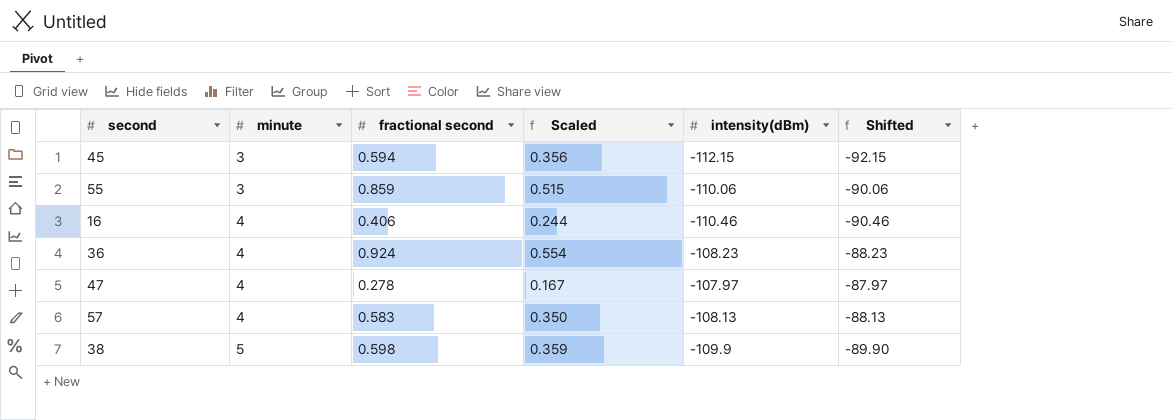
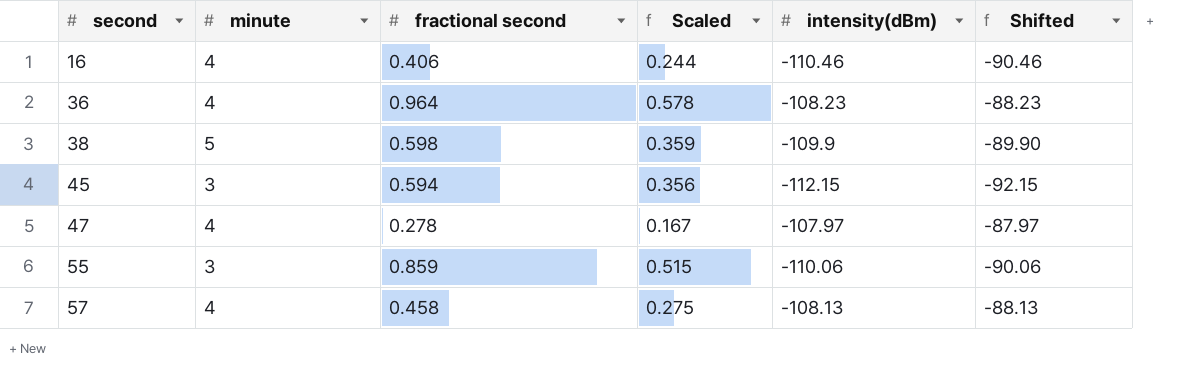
row order: minute ascending -> second ascending
36 | fractional second: 0.924 -> 0.964
36 | Scaled: 0.554 -> 0.578
57 | fractional second: 0.583 -> 0.458
57 | Scaled: 0.350 -> 0.275

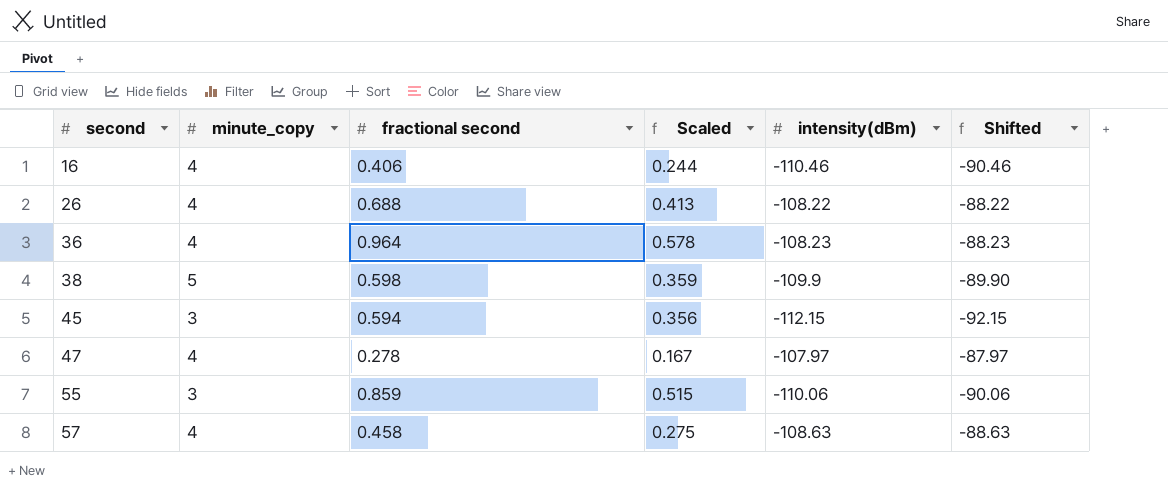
column name: minute -> minute_copy
row 26: none -> 4 | 0.688 | 0.413 | -108.22 | -88.22
57 | intensity(dBm): -108.13 -> -108.63
57 | Shifted: -88.13 -> -88.63

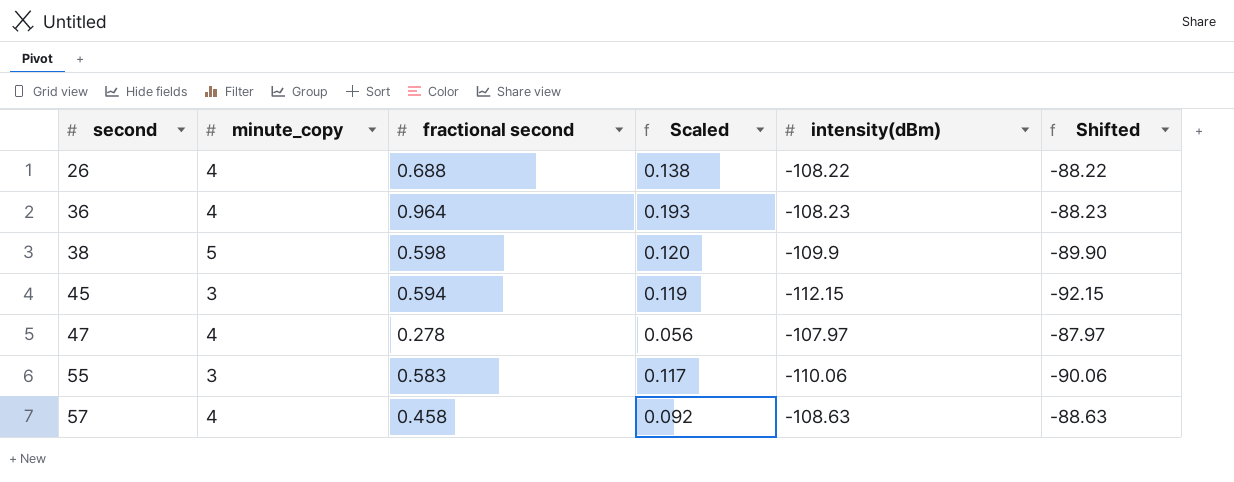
column Scaled | formula: [fractional second] * 0.6 -> [fractional second] * 0.2
row 16: 4 | 0.406 | 0.244 | -110.46 | -90.46 -> none
55 | fractional second: 0.859 -> 0.583

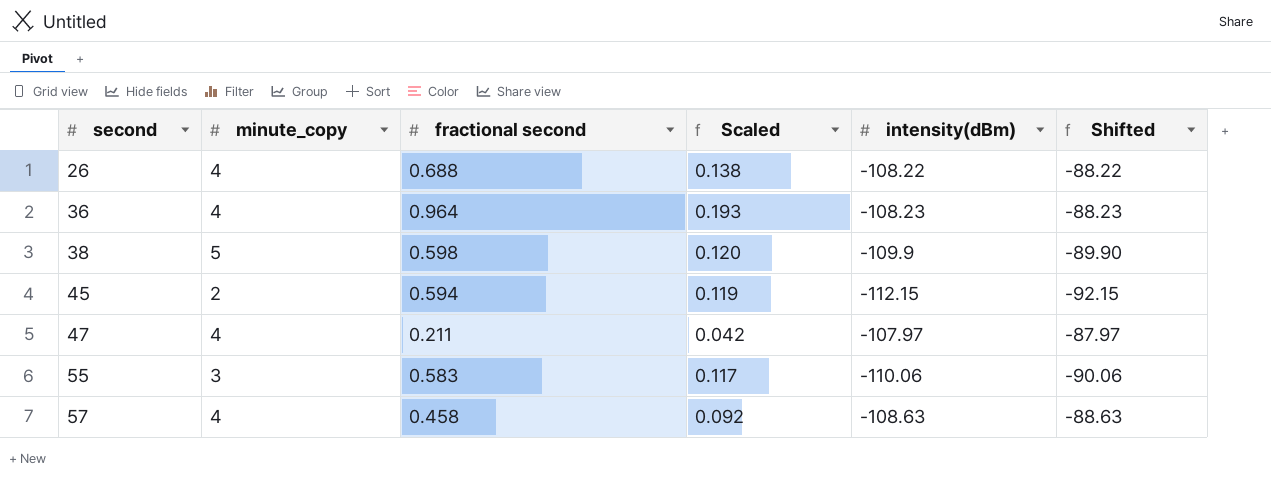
45 | minute_copy: 3 -> 2
47 | fractional second: 0.278 -> 0.211
47 | Scaled: 0.056 -> 0.042

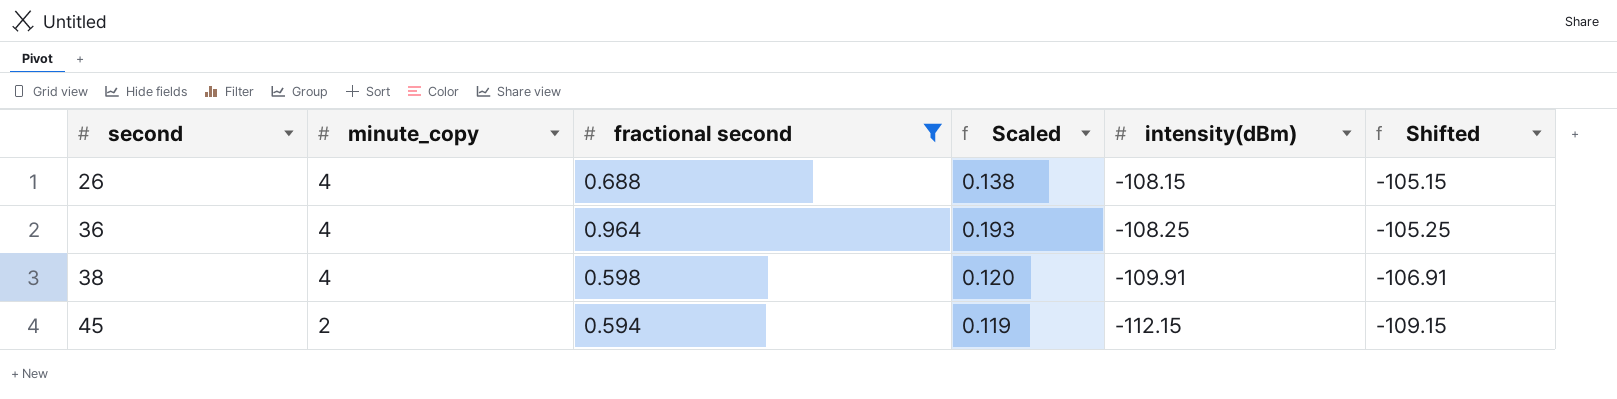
filter: none -> fractional second >= 0.594
column Shifted | formula: [intensity(dBm)] + 20 -> [intensity(dBm)] + 3
26 | intensity(dBm): -108.22 -> -108.15
36 | intensity(dBm): -108.23 -> -108.25
38 | minute_copy: 5 -> 4
38 | intensity(dBm): -109.9 -> -109.91

